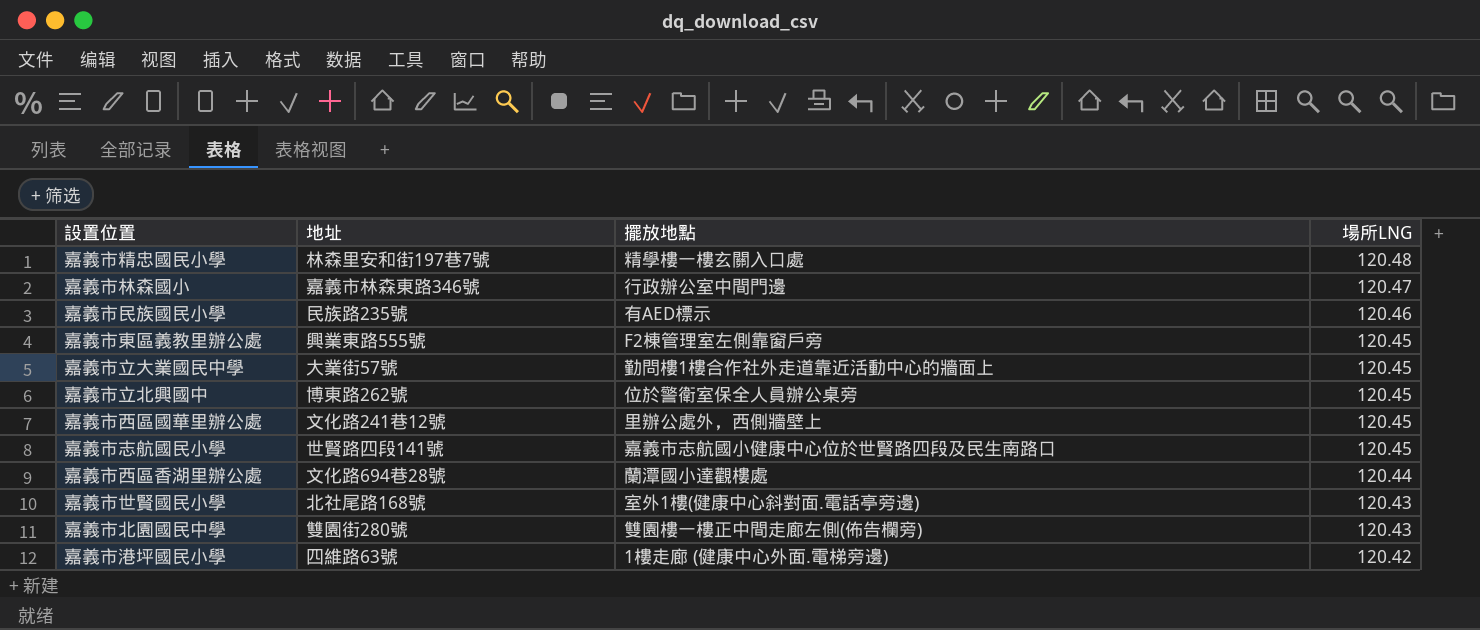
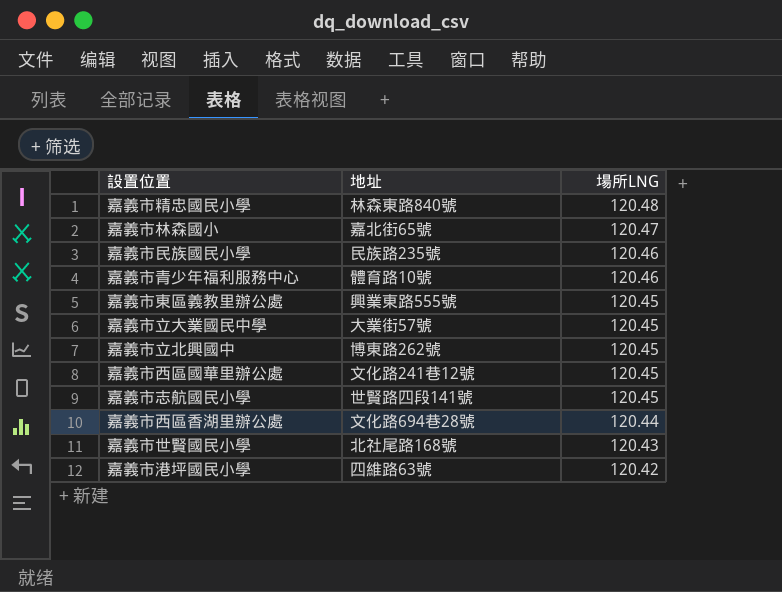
column 擺放地點 | position: 3 -> none
row 嘉義市北園國民中學: 雙園街280號 | 雙園樓一樓正中間走廊左側(佈告欄旁) | 120.43 -> none
嘉義市精忠國民小學 | 地址: 林森里安和街197巷7號 -> 林森東路840號
嘉義市林森國小 | 地址: 嘉義市林森東路346號 -> 嘉北街65號
row 嘉義市青少年福利服務中心: none -> 體育路10號 | 120.46

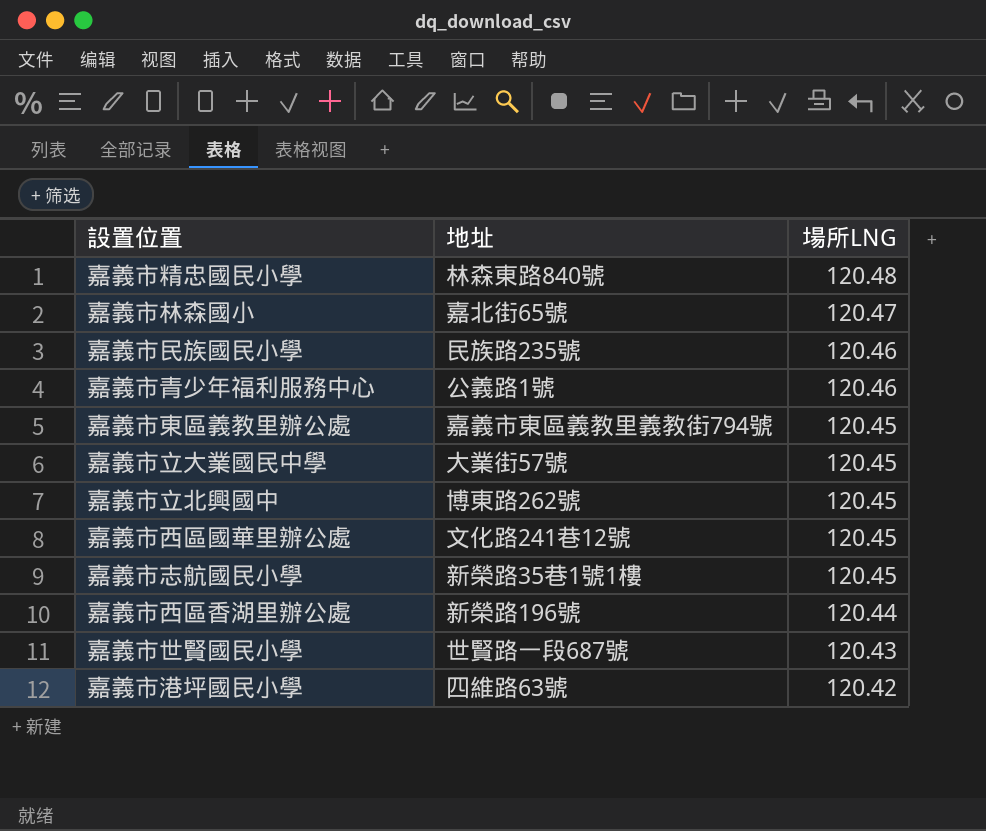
嘉義市青少年福利服務中心 | 地址: 體育路10號 -> 公義路1號
嘉義市東區義教里辦公處 | 地址: 興業東路555號 -> 嘉義市東區義教里義教街794號
嘉義市志航國民小學 | 地址: 世賢路四段141號 -> 新榮路35巷1號1樓
嘉義市西區香湖里辦公處 | 地址: 文化路694巷28號 -> 新榮路196號
嘉義市世賢國民小學 | 地址: 北社尾路168號 -> 世賢路一段687號

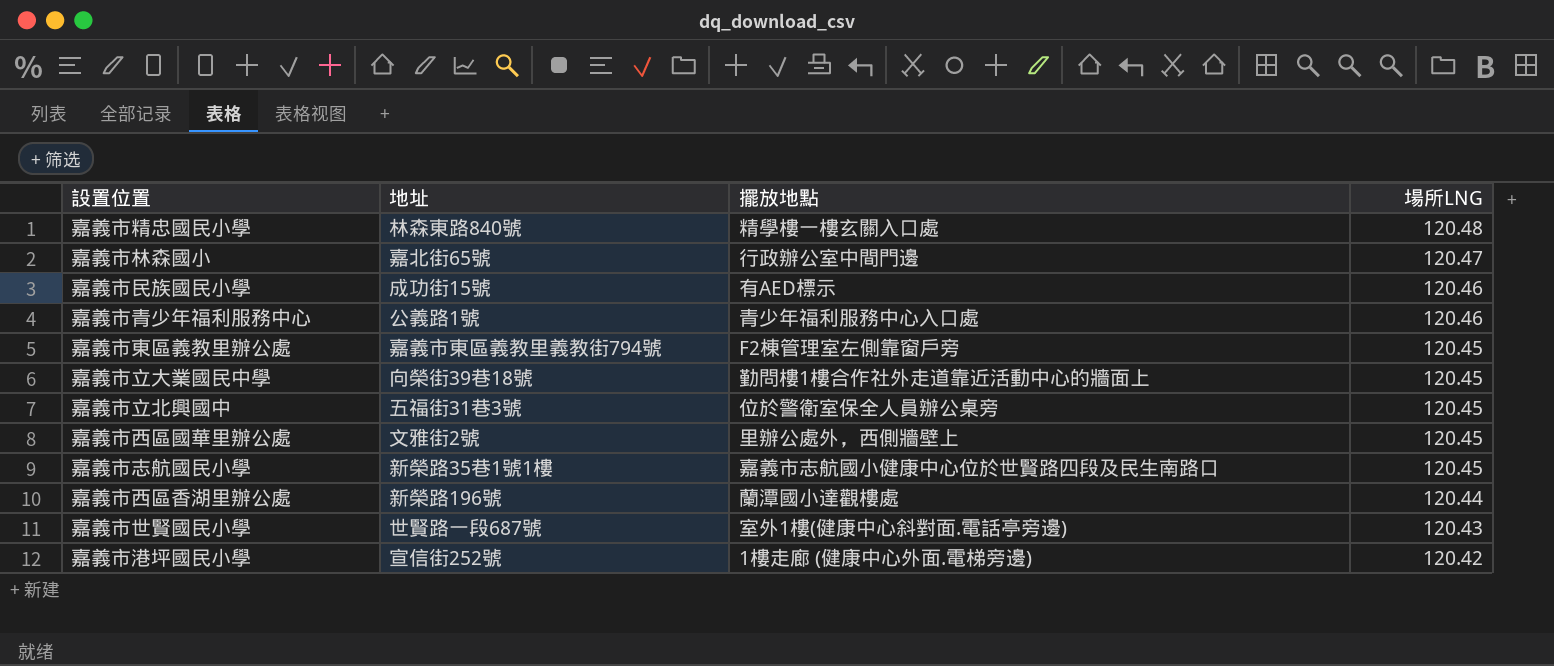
column 擺放地點 | position: none -> 3
嘉義市民族國民小學 | 地址: 民族路235號 -> 成功街15號
嘉義市立大業國民中學 | 地址: 大業街57號 -> 向榮街39巷18號
嘉義市立北興國中 | 地址: 博東路262號 -> 五福街31巷3號
嘉義市西區國華里辦公處 | 地址: 文化路241巷12號 -> 文雅街2號
嘉義市港坪國民小學 | 地址: 四維路63號 -> 宣信街252號

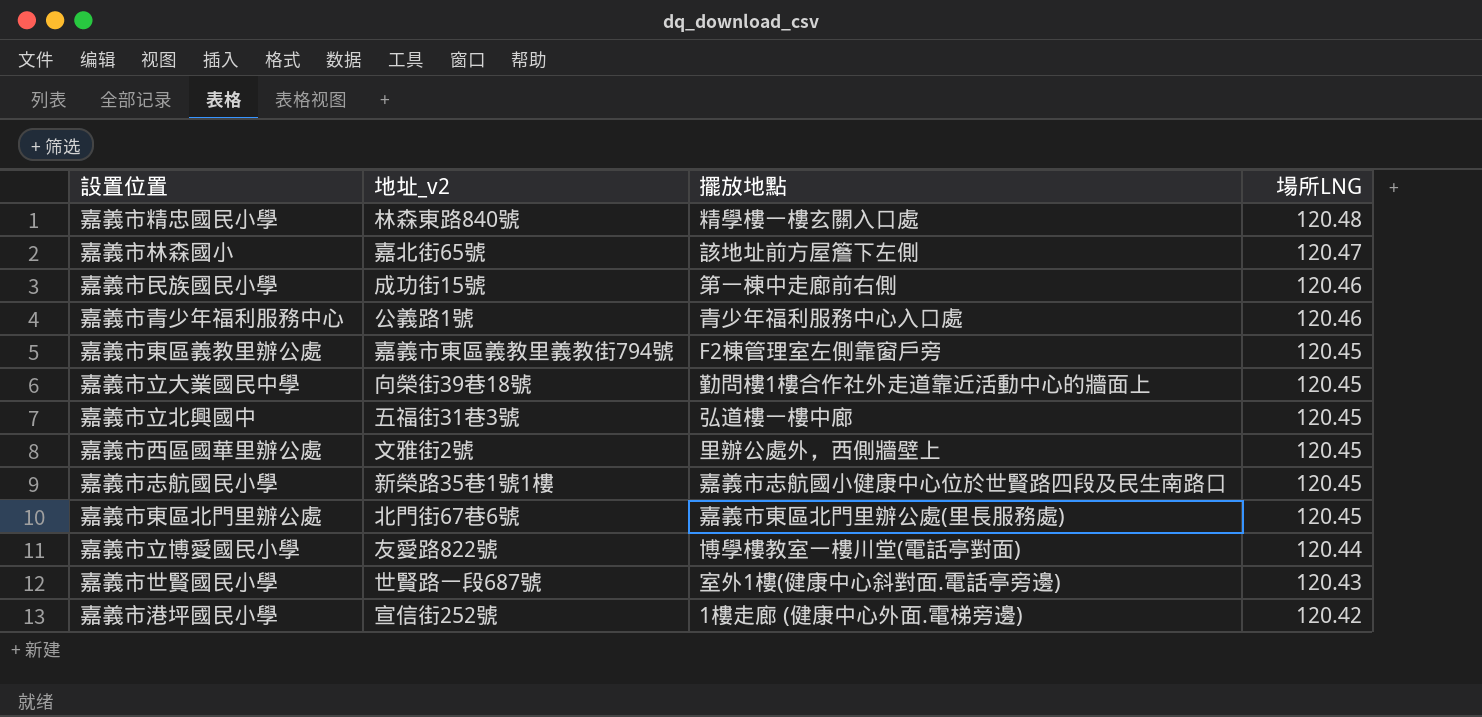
column name: 地址 -> 地址_v2
row 嘉義市西區香湖里辦公處: 新榮路196號 | 蘭潭國小達觀樓處 | 120.44 -> none
嘉義市林森國小 | 擺放地點: 行政辦公室中間門邊 -> 該地址前方屋簷下左側
嘉義市民族國民小學 | 擺放地點: 有AED標示 -> 第一棟中走廊前右側
嘉義市立北興國中 | 擺放地點: 位於警衛室保全人員辦公桌旁 -> 弘道樓一樓中廊
row 嘉義市東區北門里辦公處: none -> 北門街67巷6號 | 嘉義市東區北門里辦公處(里長服務處) | 120.45
row 嘉義市立博愛國民小學: none -> 友愛路822號 | 博學樓教室一樓川堂(電話亭對面) | 120.44

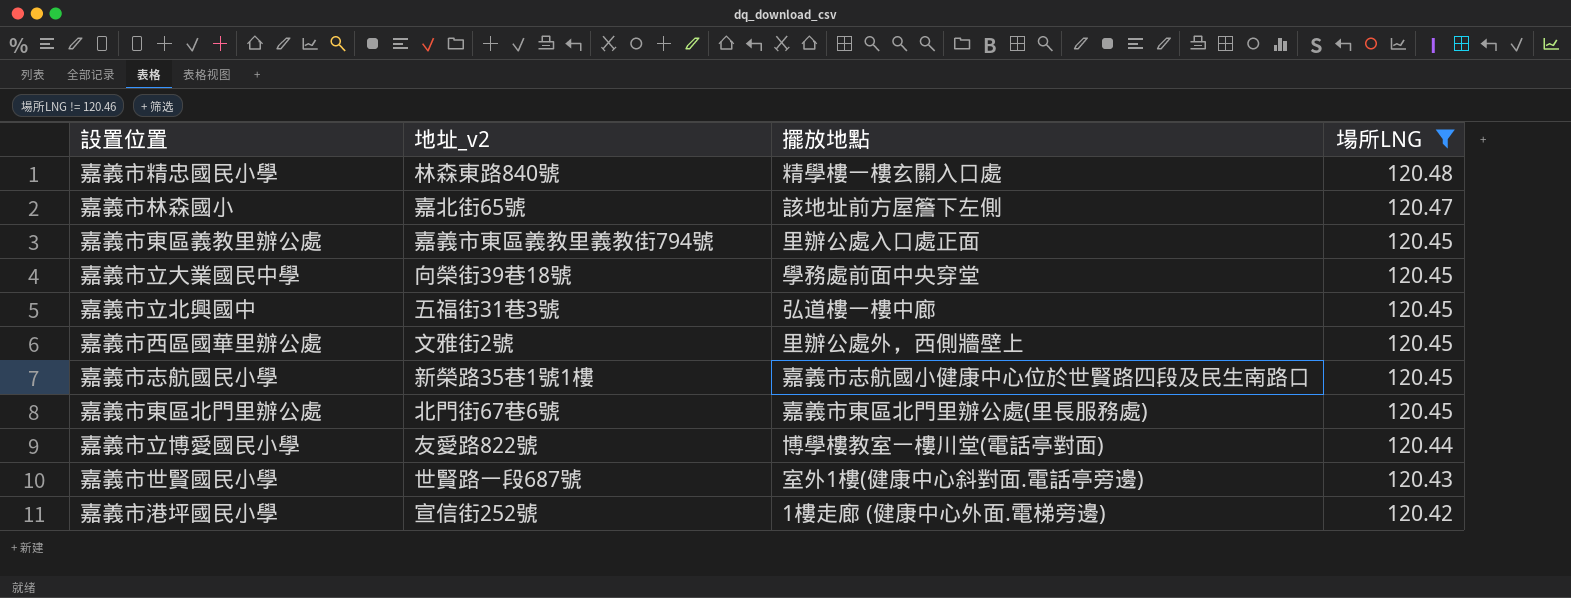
filter: none -> 場所LNG != 120.46
嘉義市東區義教里辦公處 | 擺放地點: F2棟管理室左側靠窗戶旁 -> 里辦公處入口處正面
嘉義市立大業國民中學 | 擺放地點: 勤問樓1樓合作社外走道靠近活動中心的牆面上 -> 學務處前面中央穿堂

